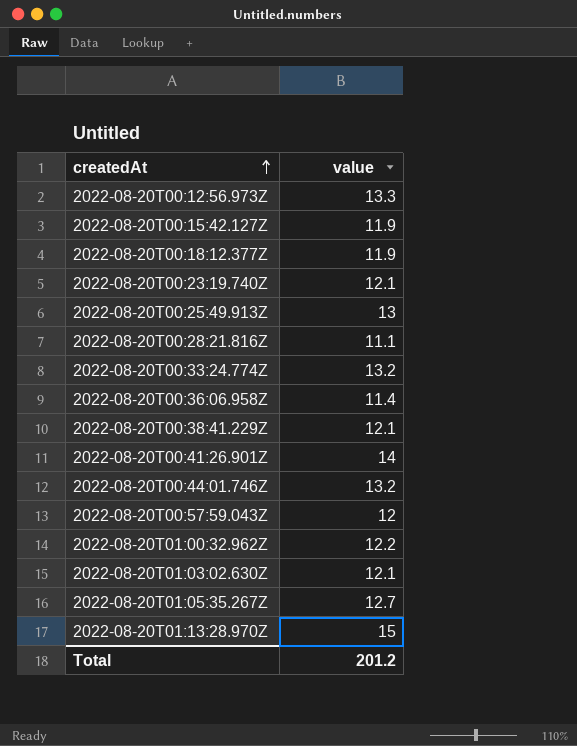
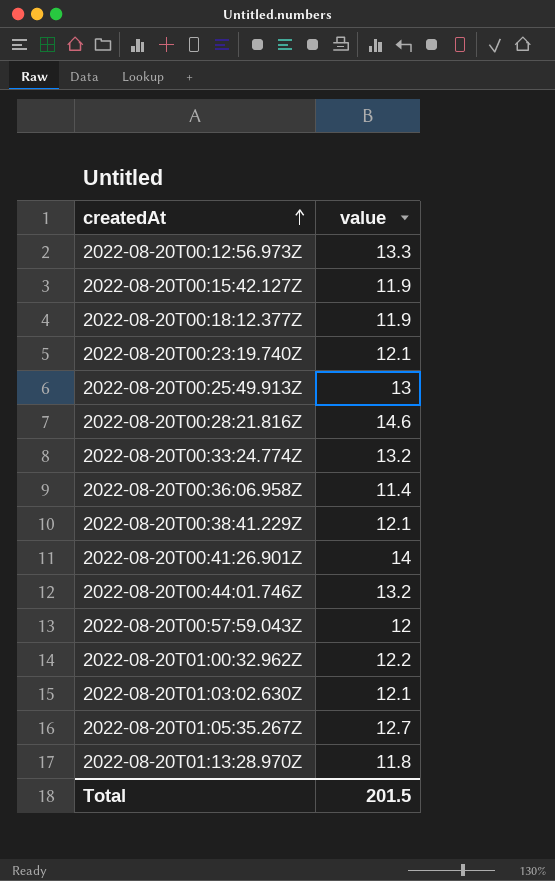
2022-08-20T00:28:21.816Z | value: 11.1 -> 14.6
2022-08-20T01:13:28.970Z | value: 15 -> 11.8
Total | value: 201.2 -> 201.5

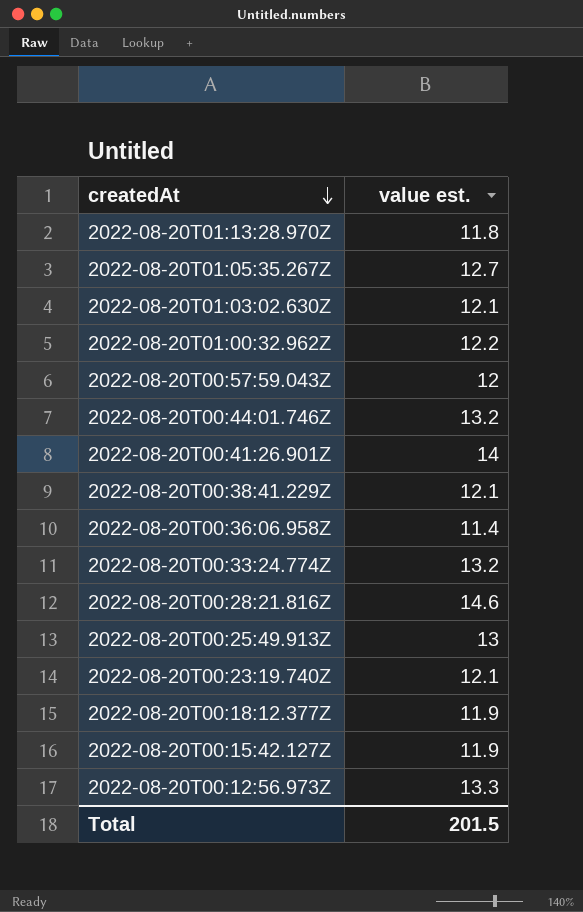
row order: createdAt ascending -> createdAt descending
column name: value -> value est.

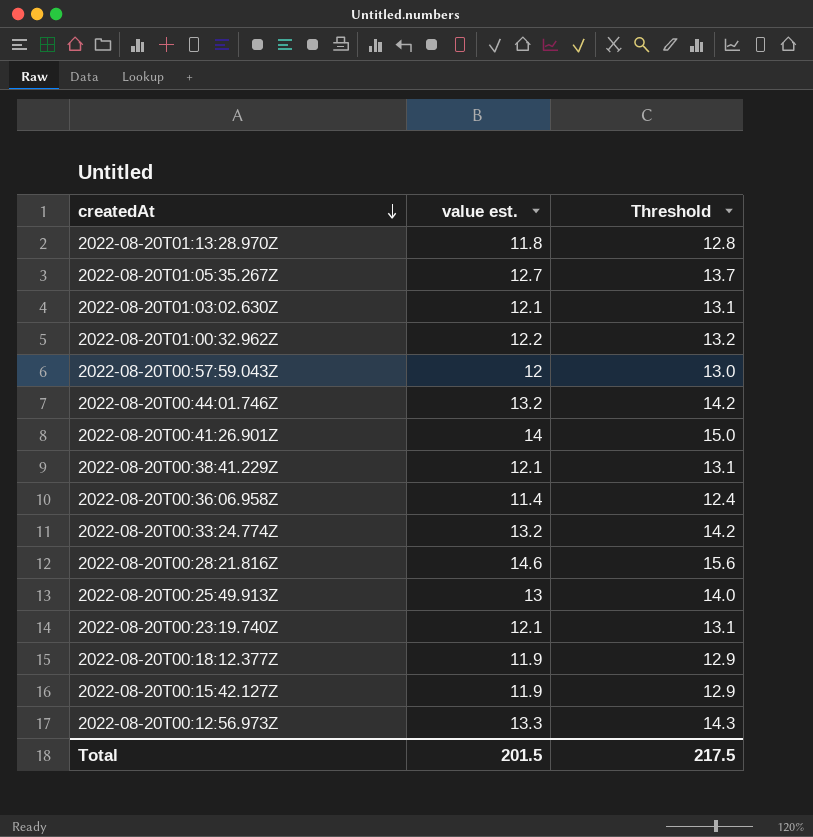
column Threshold | formula: none -> [value est.] + 1

